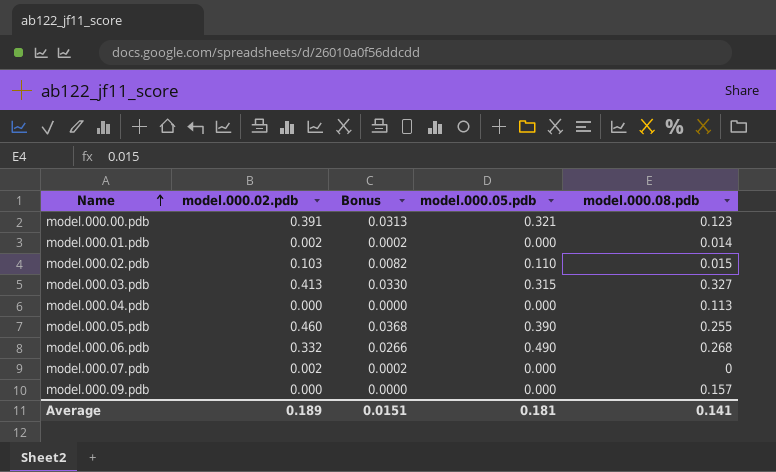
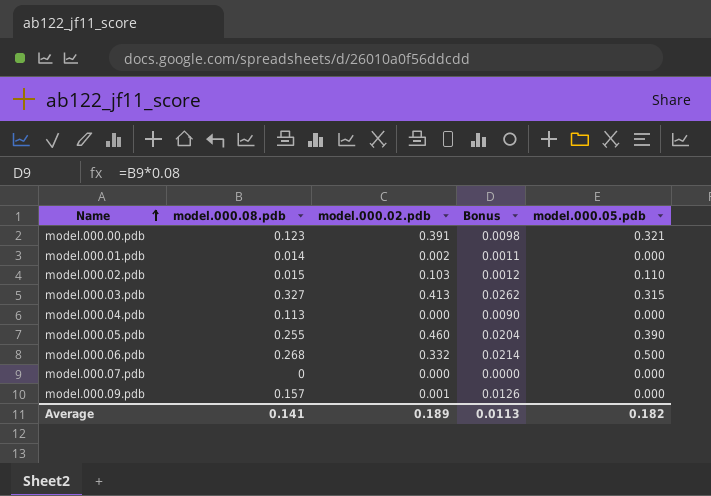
column model.000.08.pdb | position: 5 -> 2
column Bonus | formula: [model.000.02.pdb] * 0.08 -> [model.000.08.pdb] * 0.08
model.000.06.pdb | model.000.05.pdb: 0.490 -> 0.500
model.000.07.pdb | model.000.02.pdb: 0.002 -> 0.000
model.000.09.pdb | model.000.02.pdb: 0.000 -> 0.001
Average | Bonus: 0.0151 -> 0.0113
Average | model.000.05.pdb: 0.181 -> 0.182

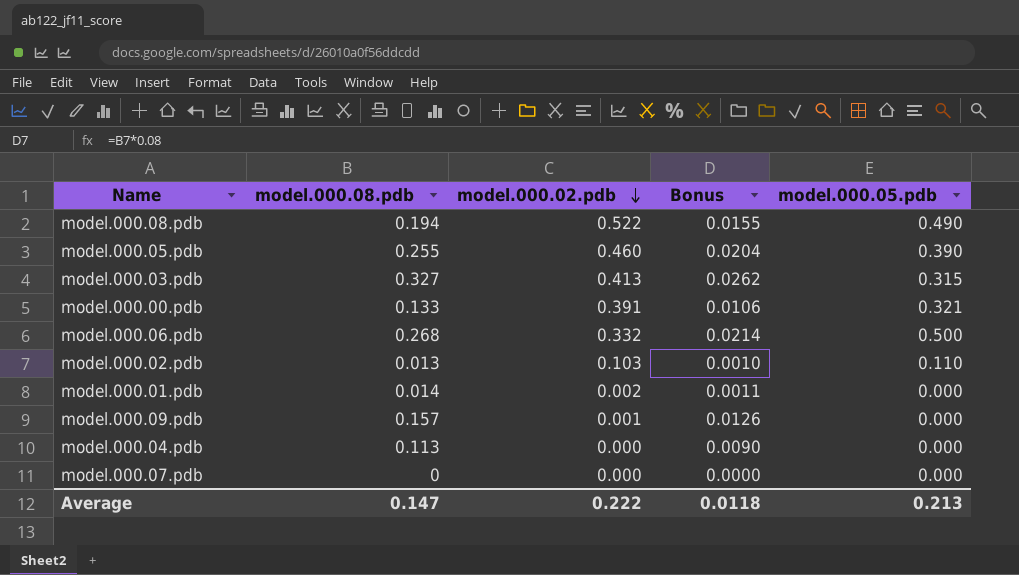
row order: Name ascending -> model.000.02.pdb descending
row model.000.08.pdb: none -> 0.194 | 0.522 | 0.0155 | 0.490
model.000.00.pdb | model.000.08.pdb: 0.123 -> 0.133
model.000.00.pdb | Bonus: 0.0098 -> 0.0106
model.000.02.pdb | model.000.08.pdb: 0.015 -> 0.013
model.000.02.pdb | Bonus: 0.0012 -> 0.0010
Average | model.000.08.pdb: 0.141 -> 0.147
Average | model.000.02.pdb: 0.189 -> 0.222
Average | Bonus: 0.0113 -> 0.0118
Average | model.000.05.pdb: 0.182 -> 0.213

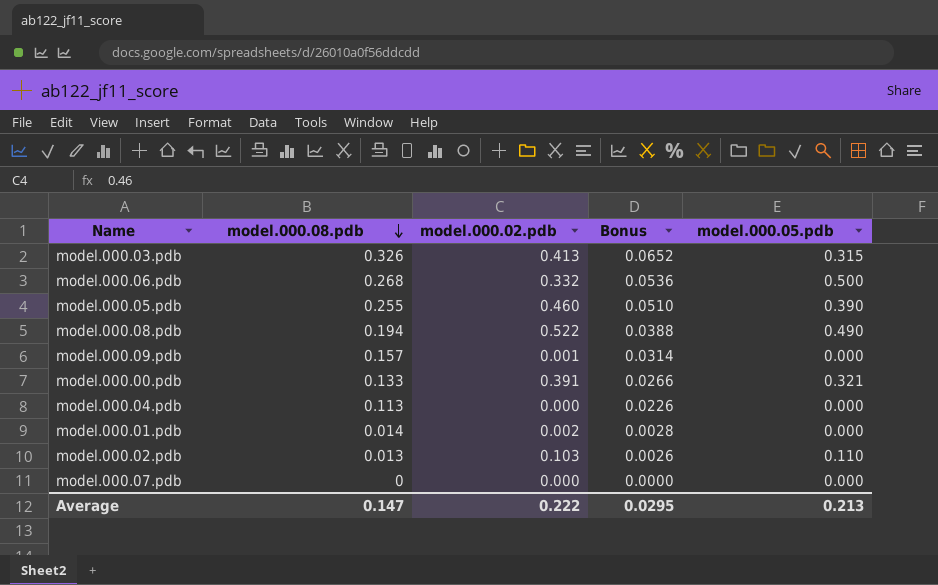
row order: model.000.02.pdb descending -> model.000.08.pdb descending
column Bonus | formula: [model.000.08.pdb] * 0.08 -> [model.000.08.pdb] * 0.2
model.000.03.pdb | model.000.08.pdb: 0.327 -> 0.326
Average | Bonus: 0.0118 -> 0.0295

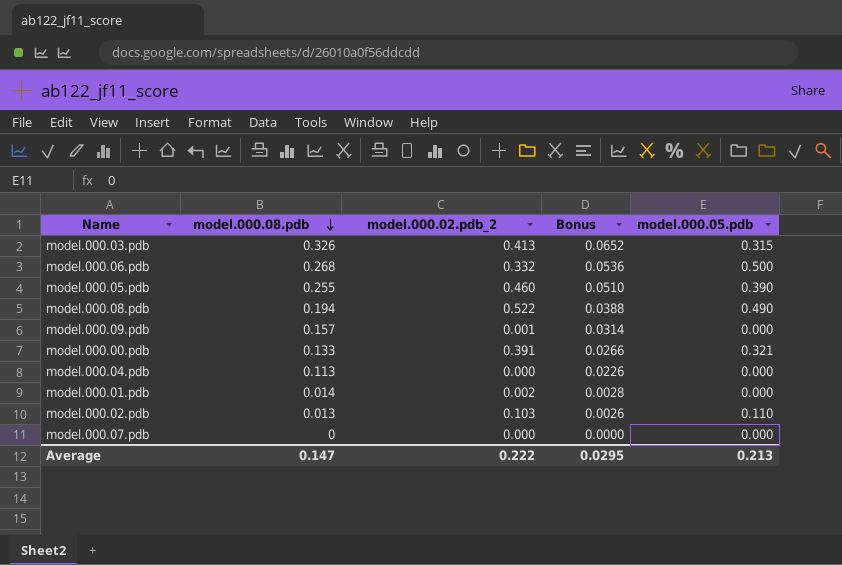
column name: model.000.02.pdb -> model.000.02.pdb_2

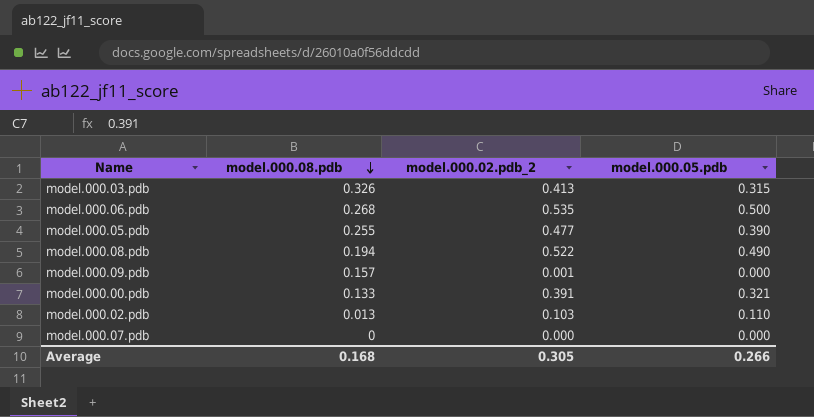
column Bonus | formula: [model.000.08.pdb] * 0.2 -> none
row model.000.04.pdb: 0.113 | 0.000 | 0.0226 | 0.000 -> none
row model.000.01.pdb: 0.014 | 0.002 | 0.0028 | 0.000 -> none
model.000.06.pdb | model.000.02.pdb_2: 0.332 -> 0.535
model.000.05.pdb | model.000.02.pdb_2: 0.460 -> 0.477
Average | model.000.08.pdb: 0.147 -> 0.168
Average | model.000.02.pdb_2: 0.222 -> 0.305
Average | model.000.05.pdb: 0.213 -> 0.266

